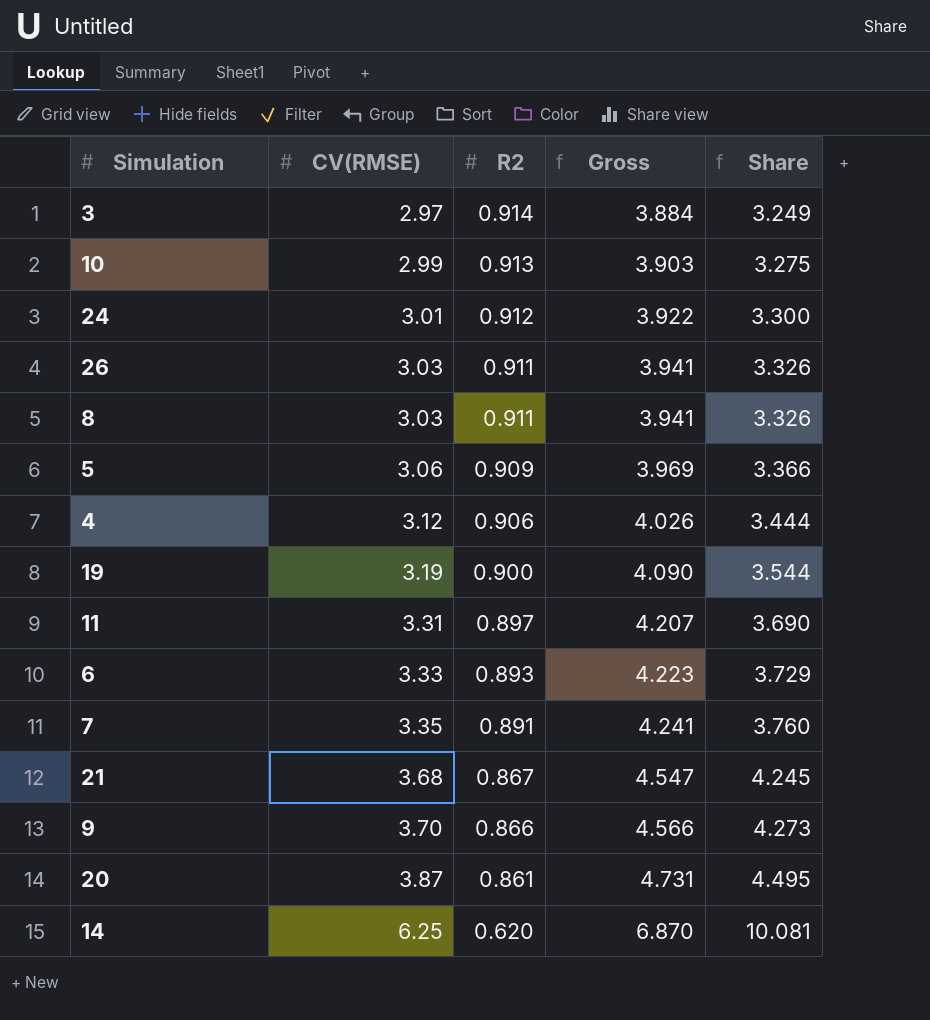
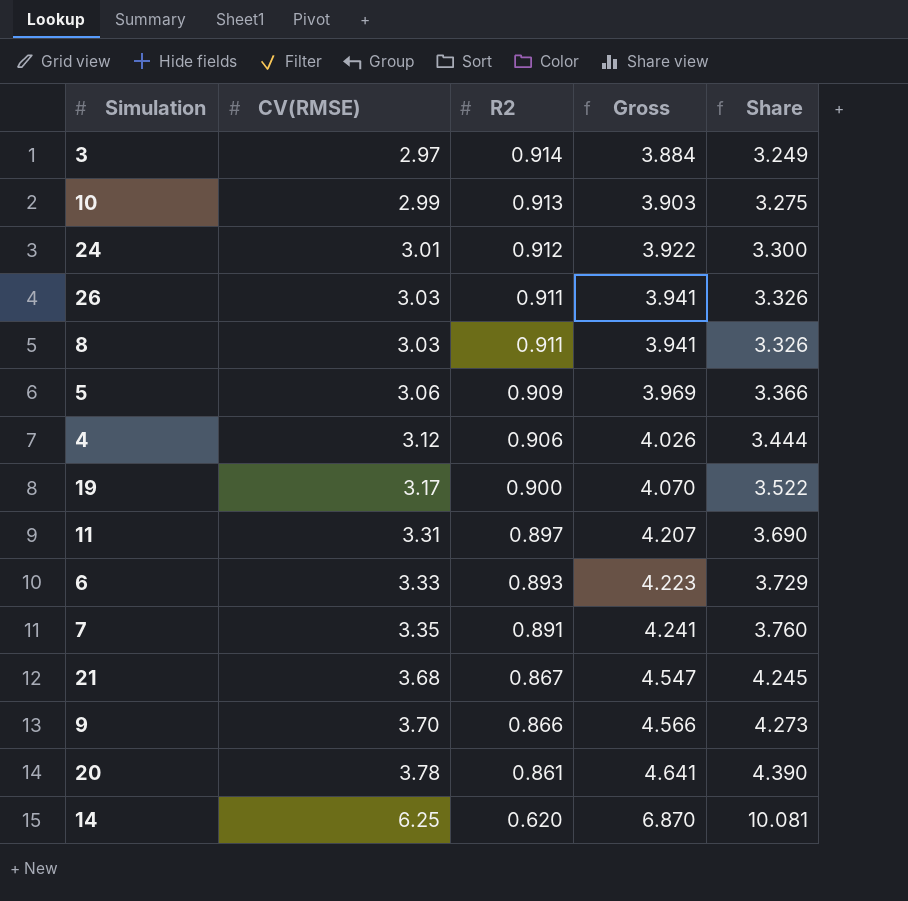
19 | CV(RMSE): 3.19 -> 3.17
19 | Gross: 4.090 -> 4.070
19 | Share: 3.544 -> 3.522
20 | CV(RMSE): 3.87 -> 3.78
20 | Gross: 4.731 -> 4.641
20 | Share: 4.495 -> 4.390

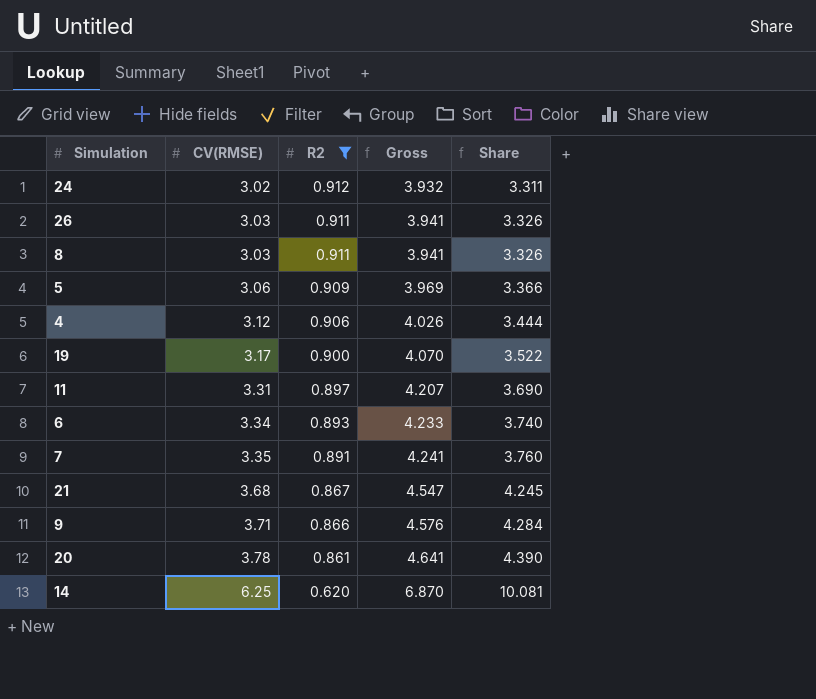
filter: none -> R2 <= 0.912
24 | CV(RMSE): 3.01 -> 3.02
24 | Gross: 3.922 -> 3.932
24 | Share: 3.300 -> 3.311
6 | CV(RMSE): 3.33 -> 3.34
6 | Gross: 4.223 -> 4.233
6 | Share: 3.729 -> 3.740
9 | CV(RMSE): 3.70 -> 3.71
9 | Gross: 4.566 -> 4.576
9 | Share: 4.273 -> 4.284

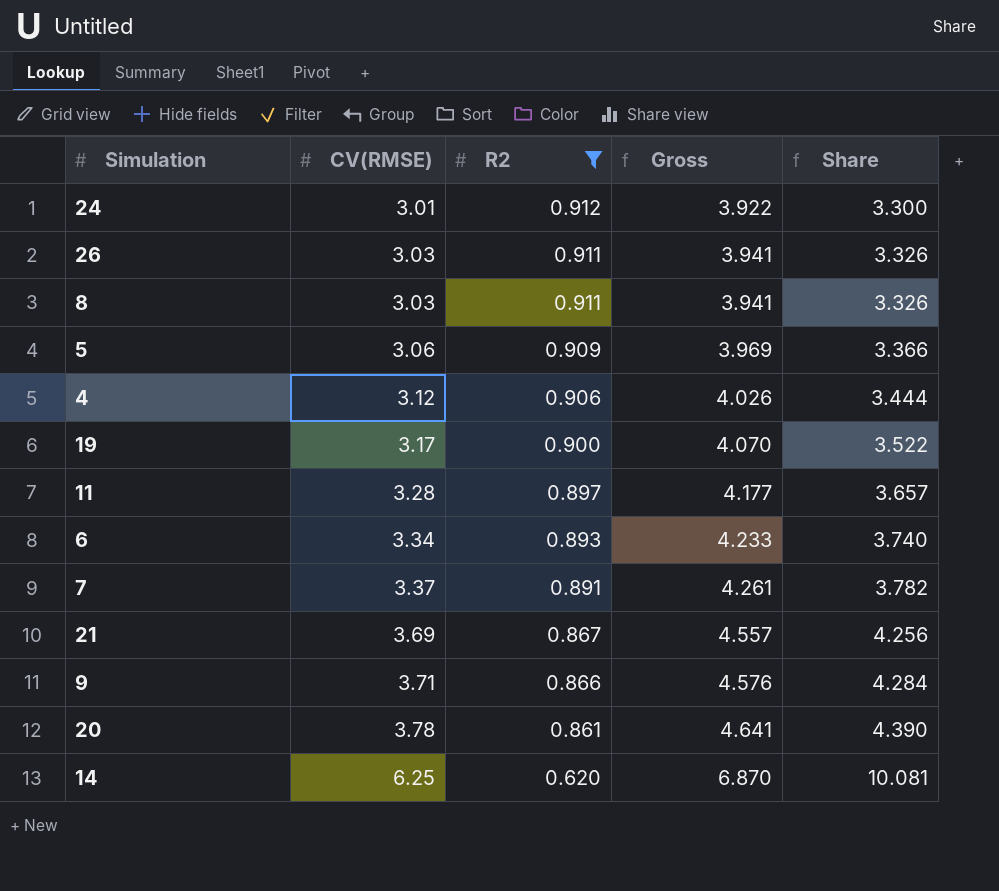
24 | CV(RMSE): 3.02 -> 3.01
24 | Gross: 3.932 -> 3.922
24 | Share: 3.311 -> 3.300
11 | CV(RMSE): 3.31 -> 3.28
11 | Gross: 4.207 -> 4.177
11 | Share: 3.690 -> 3.657
7 | CV(RMSE): 3.35 -> 3.37
7 | Gross: 4.241 -> 4.261
7 | Share: 3.760 -> 3.782
21 | CV(RMSE): 3.68 -> 3.69
21 | Gross: 4.547 -> 4.557
21 | Share: 4.245 -> 4.256

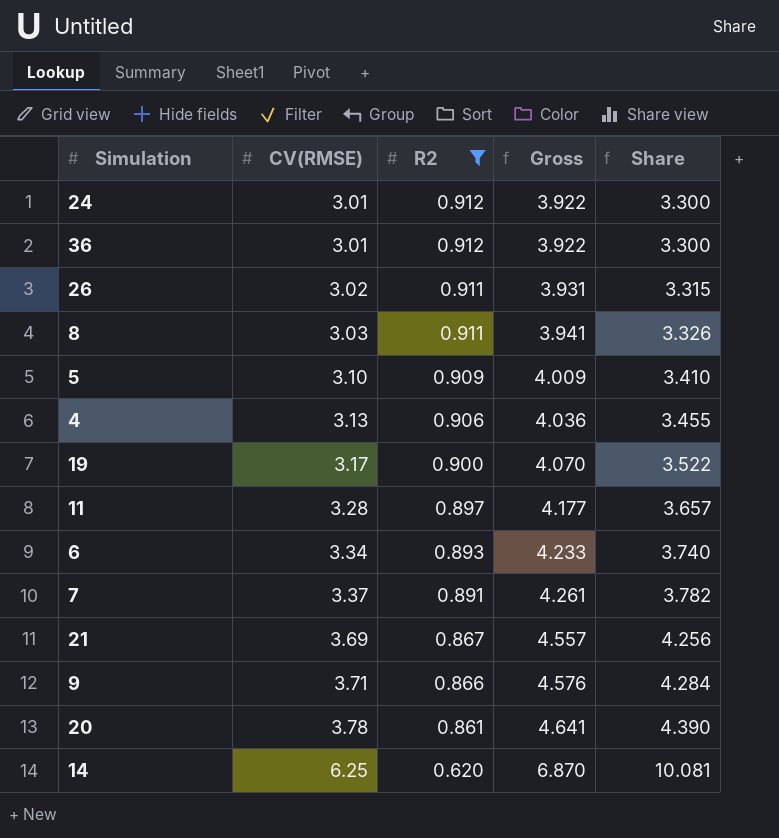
row 36: none -> 3.01 | 0.912 | 3.922 | 3.300
26 | CV(RMSE): 3.03 -> 3.02
26 | Gross: 3.941 -> 3.931
26 | Share: 3.326 -> 3.315
5 | CV(RMSE): 3.06 -> 3.10
5 | Gross: 3.969 -> 4.009
5 | Share: 3.366 -> 3.410
4 | CV(RMSE): 3.12 -> 3.13
4 | Gross: 4.026 -> 4.036
4 | Share: 3.444 -> 3.455

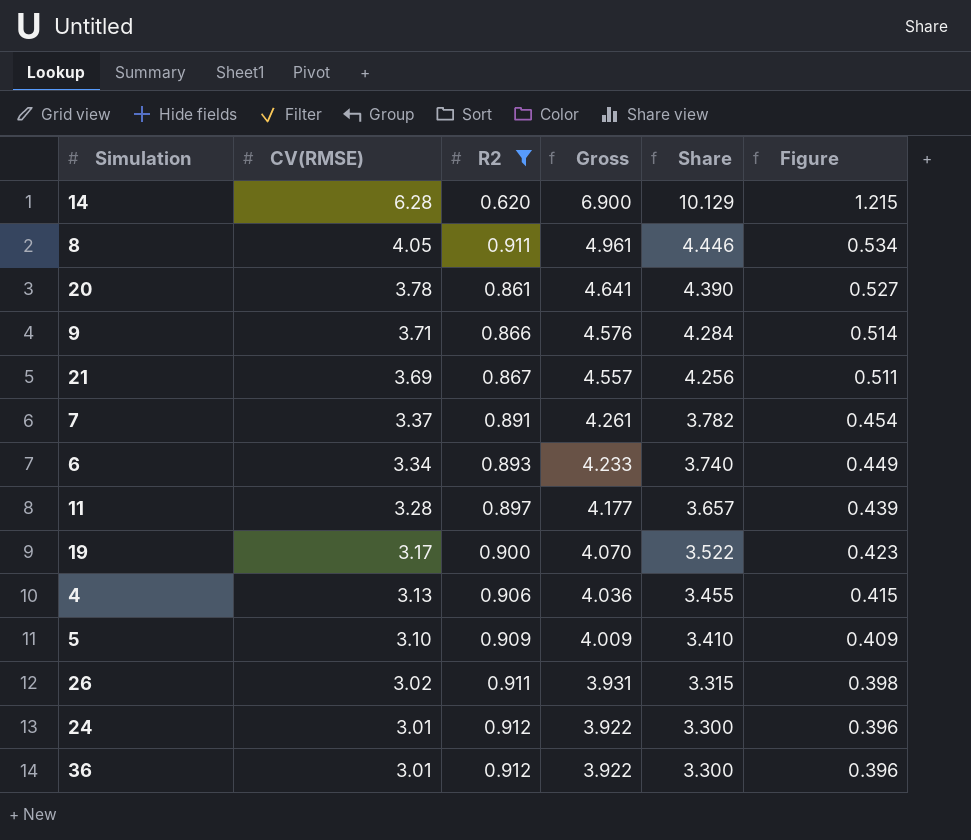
row order: CV(RMSE) ascending -> CV(RMSE) descending
column Figure | formula: none -> [Share] * 0.12
14 | CV(RMSE): 6.25 -> 6.28
14 | Gross: 6.870 -> 6.900
14 | Share: 10.081 -> 10.129
8 | CV(RMSE): 3.03 -> 4.05
8 | Gross: 3.941 -> 4.961
8 | Share: 3.326 -> 4.446

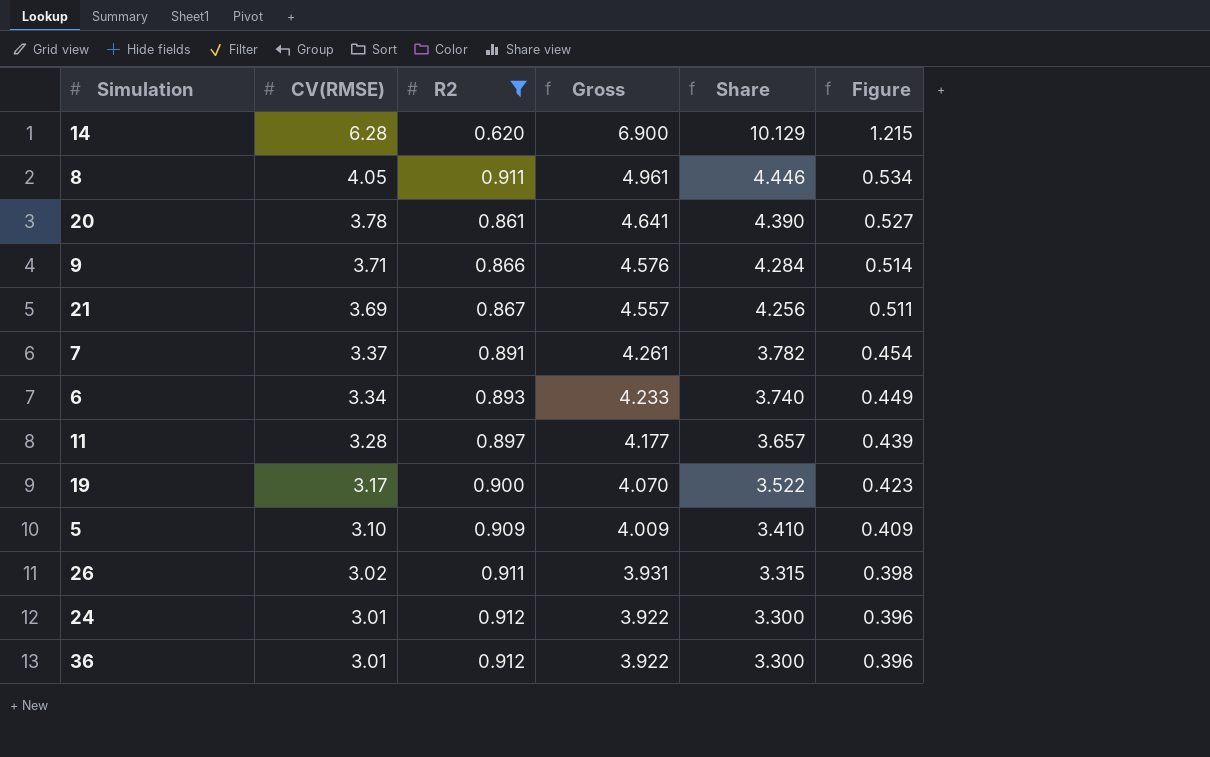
row 4: 3.13 | 0.906 | 4.036 | 3.455 | 0.415 -> none

